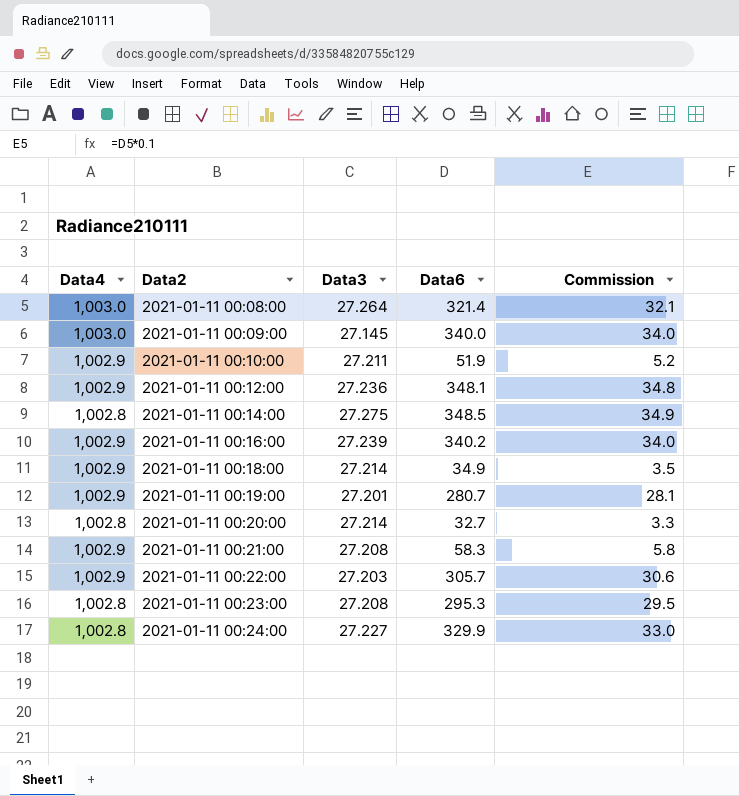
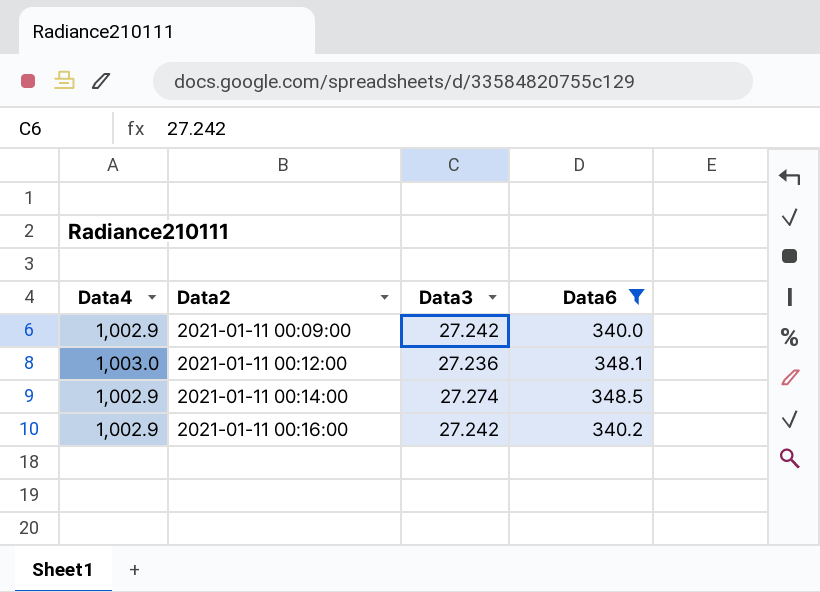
filter: none -> Data6 >= 340.0
column Commission | formula: [Data6] * 0.1 -> none
2021-01-11 00:09:00 | Data4: 1,003.0 -> 1,002.9
2021-01-11 00:09:00 | Data3: 27.145 -> 27.242
2021-01-11 00:12:00 | Data4: 1,002.9 -> 1,003.0
2021-01-11 00:14:00 | Data4: 1,002.8 -> 1,002.9
2021-01-11 00:14:00 | Data3: 27.275 -> 27.274
2021-01-11 00:16:00 | Data3: 27.239 -> 27.242

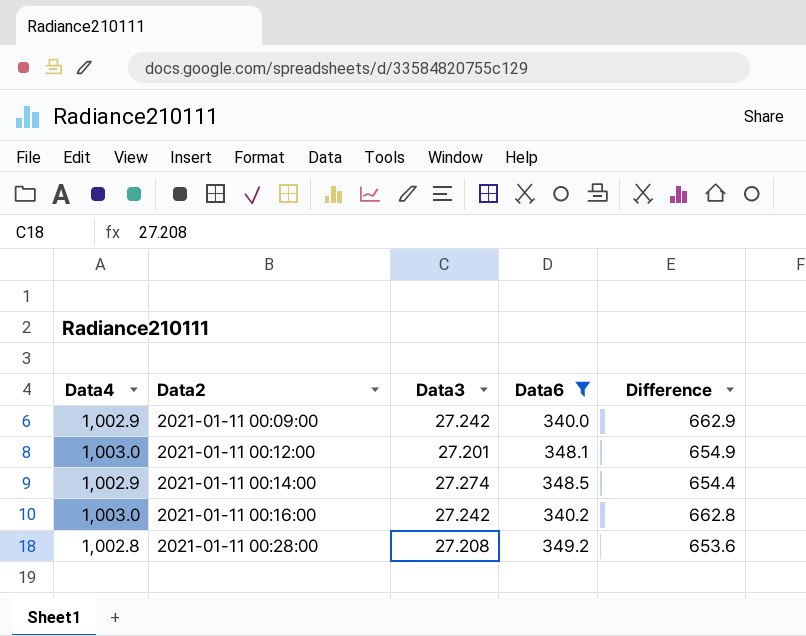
column Difference | formula: none -> [Data4] - [Data6]
2021-01-11 00:12:00 | Data3: 27.236 -> 27.201
2021-01-11 00:16:00 | Data4: 1,002.9 -> 1,003.0
row 2021-01-11 00:28:00: none -> 1,002.8 | 27.208 | 349.2 | 653.6

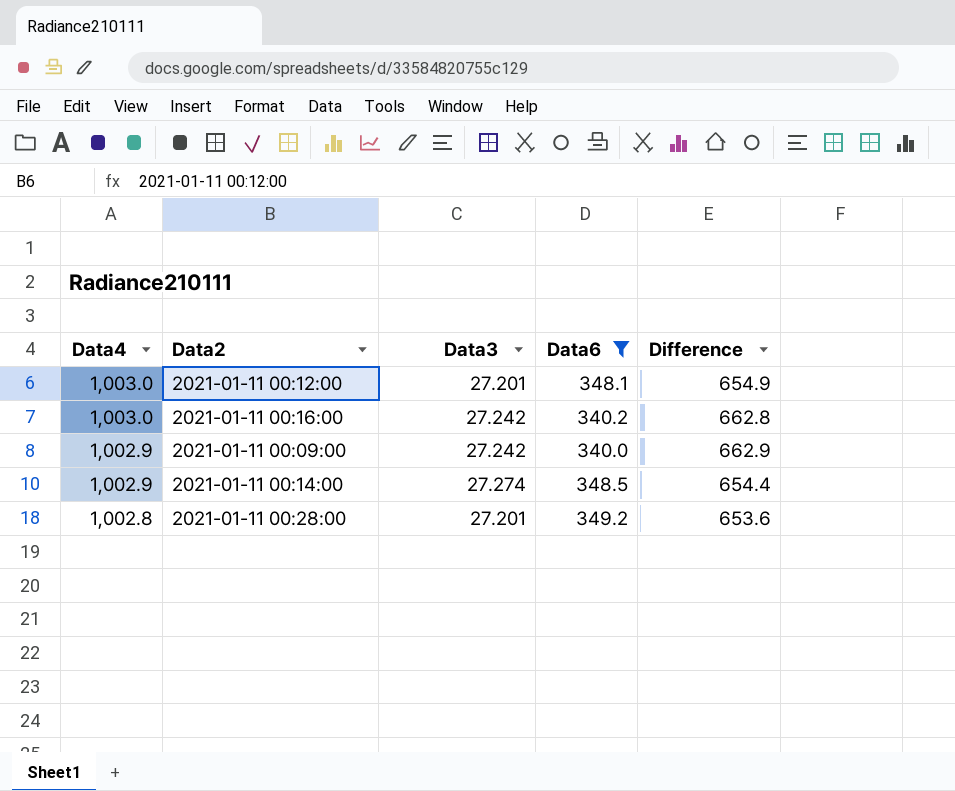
row order: Data2 ascending -> Data4 descending
2021-01-11 00:28:00 | Data3: 27.208 -> 27.201

